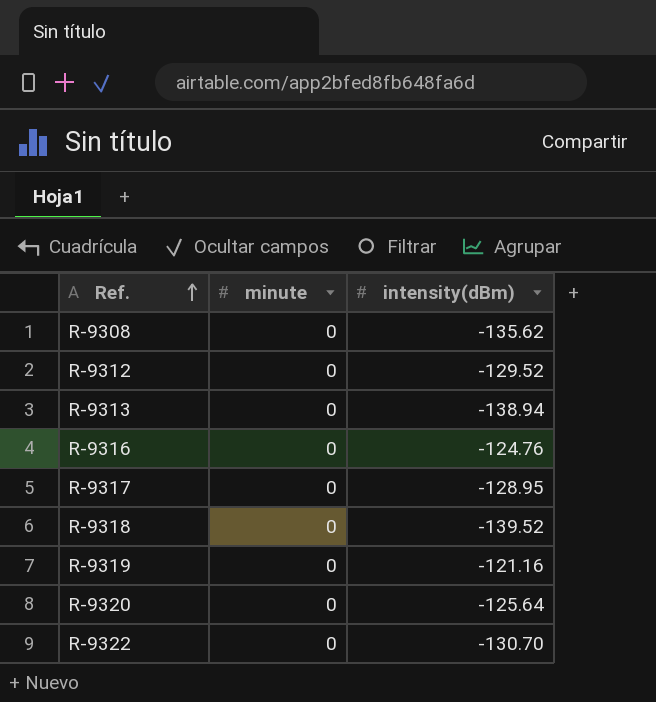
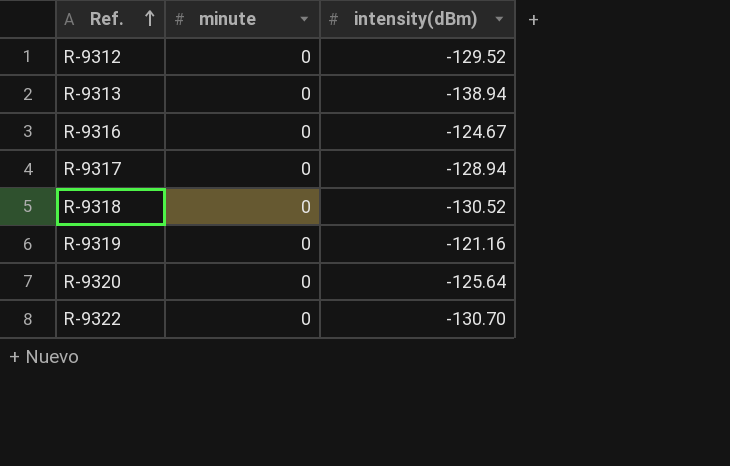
row R-9308: 0 | -135.62 -> none
R-9316 | intensity(dBm): -124.76 -> -124.67
R-9317 | intensity(dBm): -128.95 -> -128.94
R-9318 | intensity(dBm): -139.52 -> -130.52

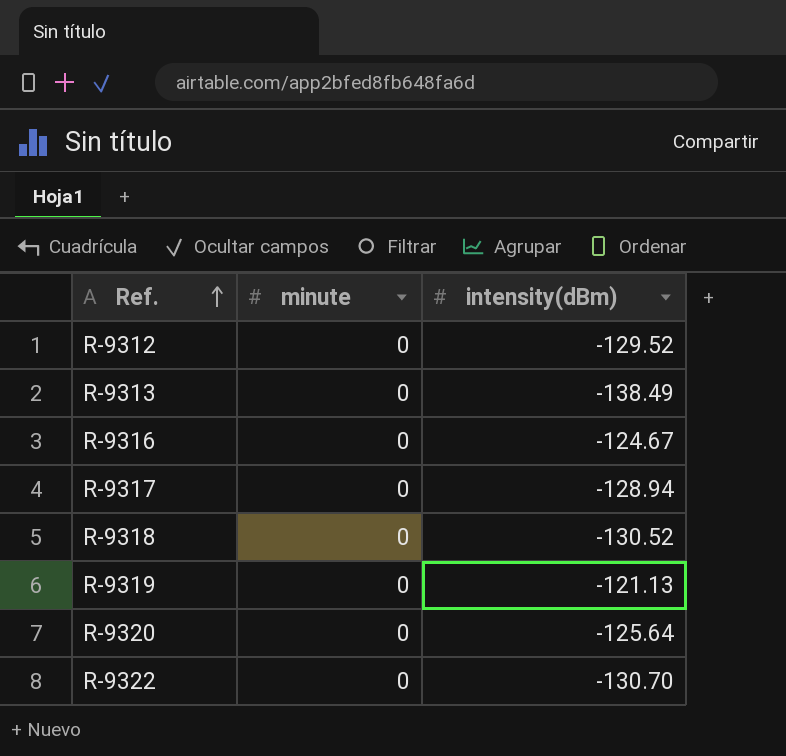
R-9313 | intensity(dBm): -138.94 -> -138.49
R-9319 | intensity(dBm): -121.16 -> -121.13

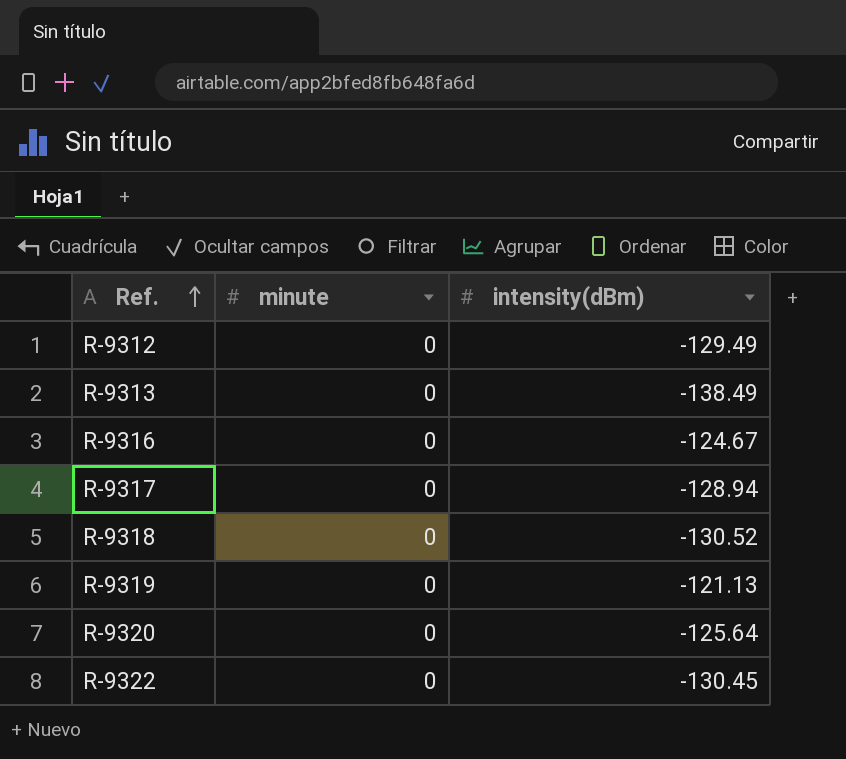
R-9312 | intensity(dBm): -129.52 -> -129.49
R-9322 | intensity(dBm): -130.70 -> -130.45

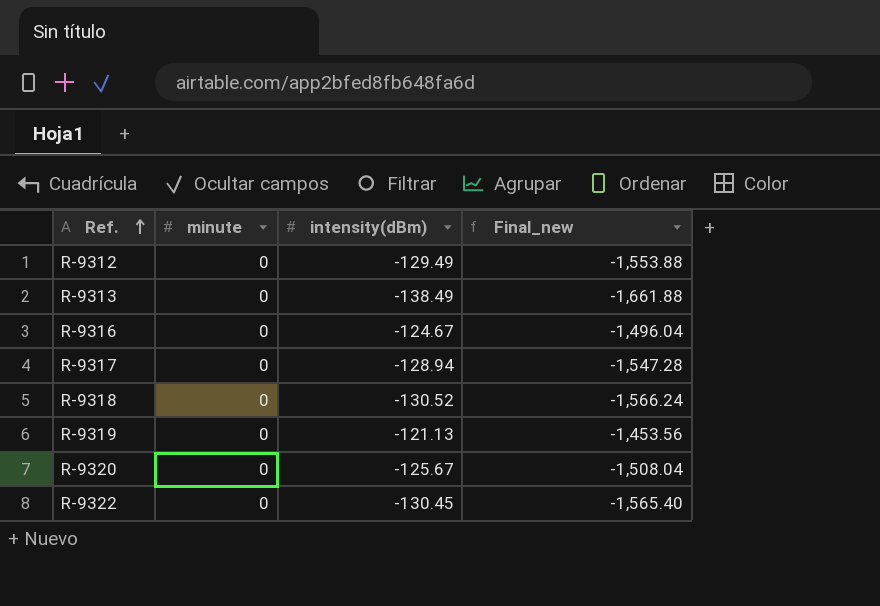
column Final_new | formula: none -> [intensity(dBm)] * 12
R-9320 | intensity(dBm): -125.64 -> -125.67

